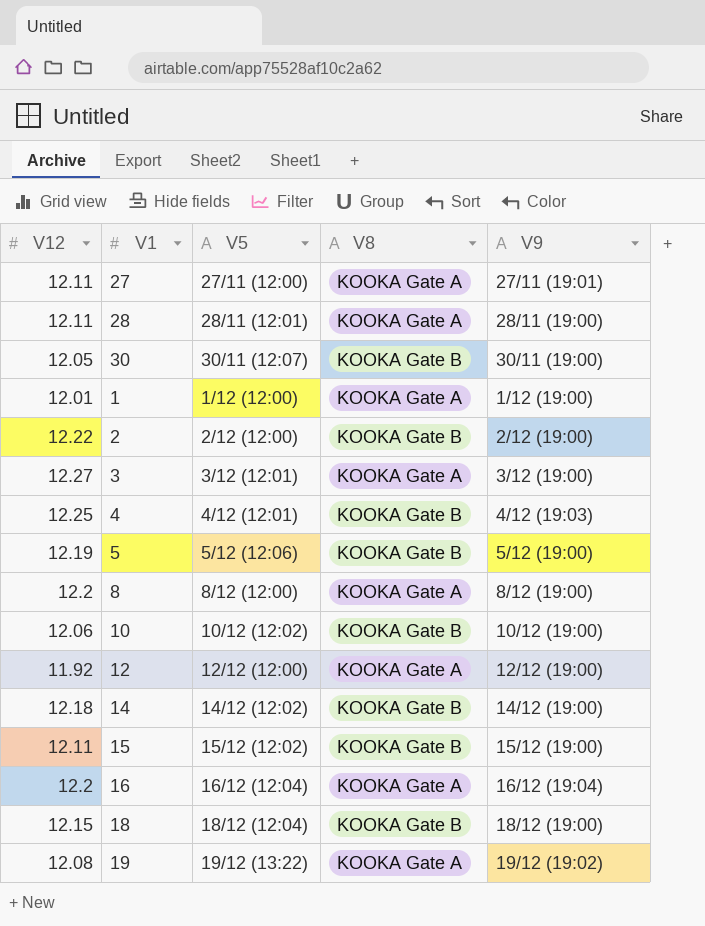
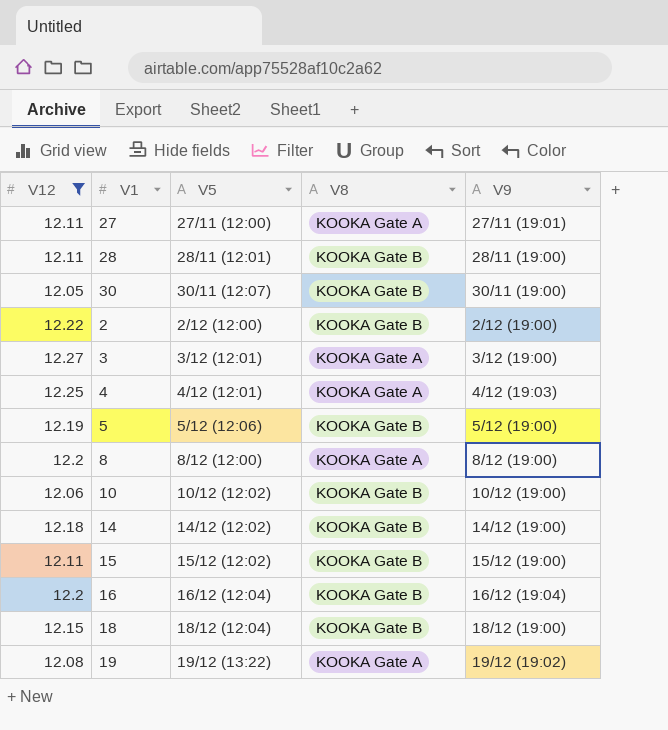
filter: none -> V12 >= 12.05
28 | V8: KOOKA Gate A -> KOOKA Gate B
4 | V8: KOOKA Gate B -> KOOKA Gate A
16 | V8: KOOKA Gate A -> KOOKA Gate B

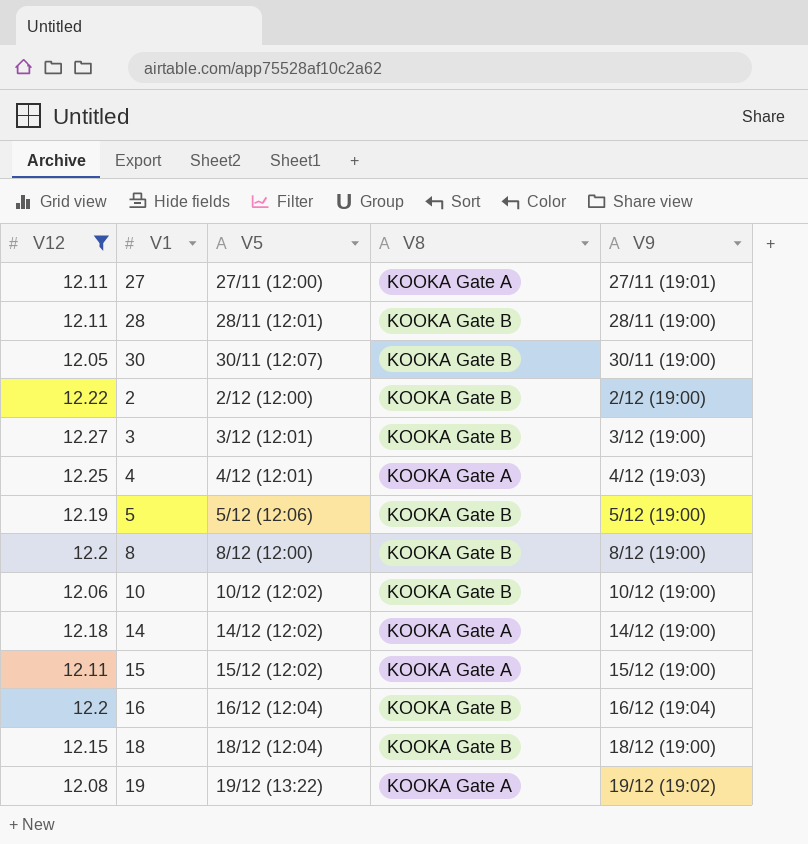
3 | V8: KOOKA Gate A -> KOOKA Gate B
8 | V8: KOOKA Gate A -> KOOKA Gate B
14 | V8: KOOKA Gate B -> KOOKA Gate A
15 | V8: KOOKA Gate B -> KOOKA Gate A

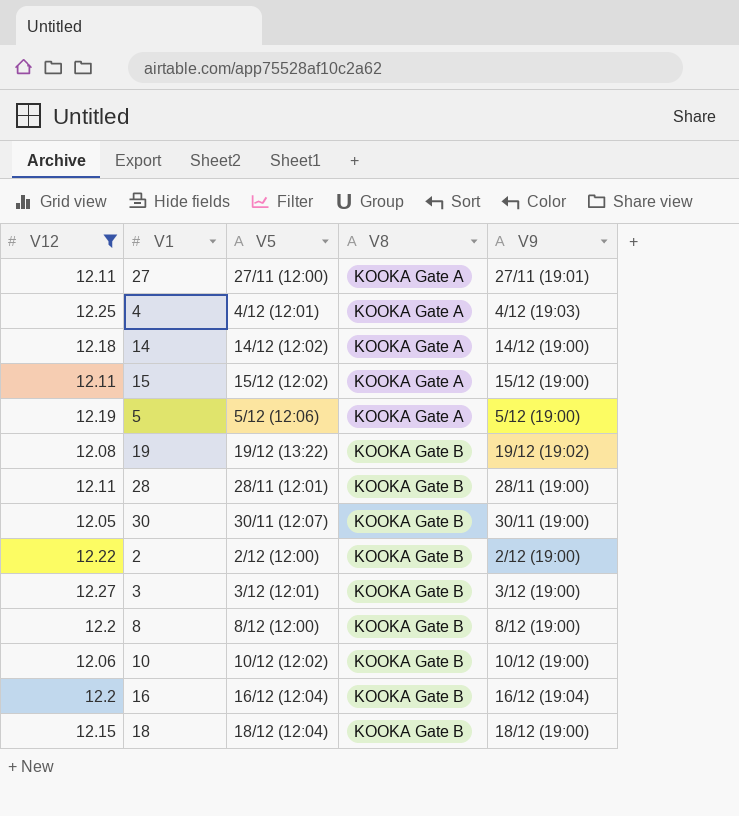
row order: none -> V8 ascending
5 | V8: KOOKA Gate B -> KOOKA Gate A
19 | V8: KOOKA Gate A -> KOOKA Gate B

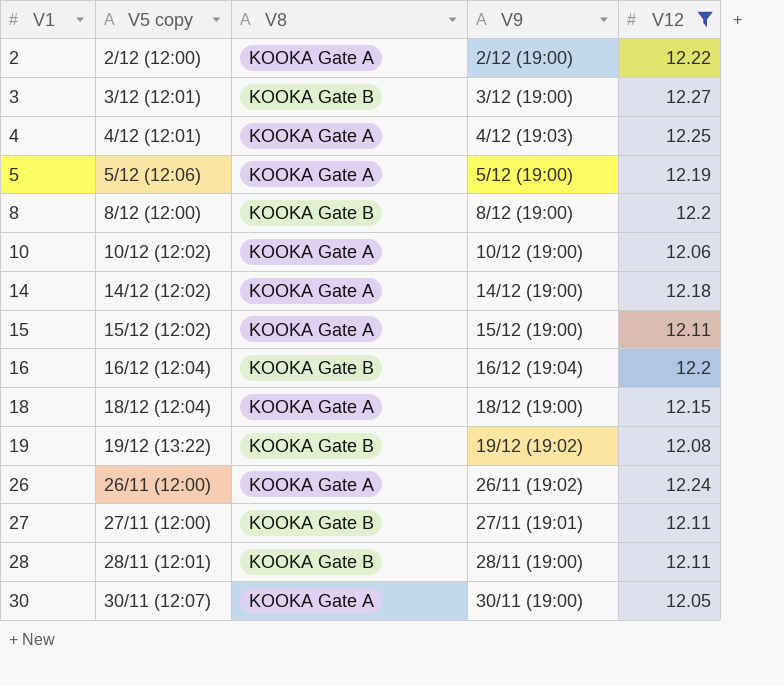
row order: V8 ascending -> V1 ascending
column name: V5 -> V5 copy
column V12 | position: 1 -> 5
2 | V8: KOOKA Gate B -> KOOKA Gate A
10 | V8: KOOKA Gate B -> KOOKA Gate A
18 | V8: KOOKA Gate B -> KOOKA Gate A
row 26: none -> 26/11 (12:00) | KOOKA Gate A | 26/11 (19:02) | 12.24
27 | V8: KOOKA Gate A -> KOOKA Gate B
30 | V8: KOOKA Gate B -> KOOKA Gate A

